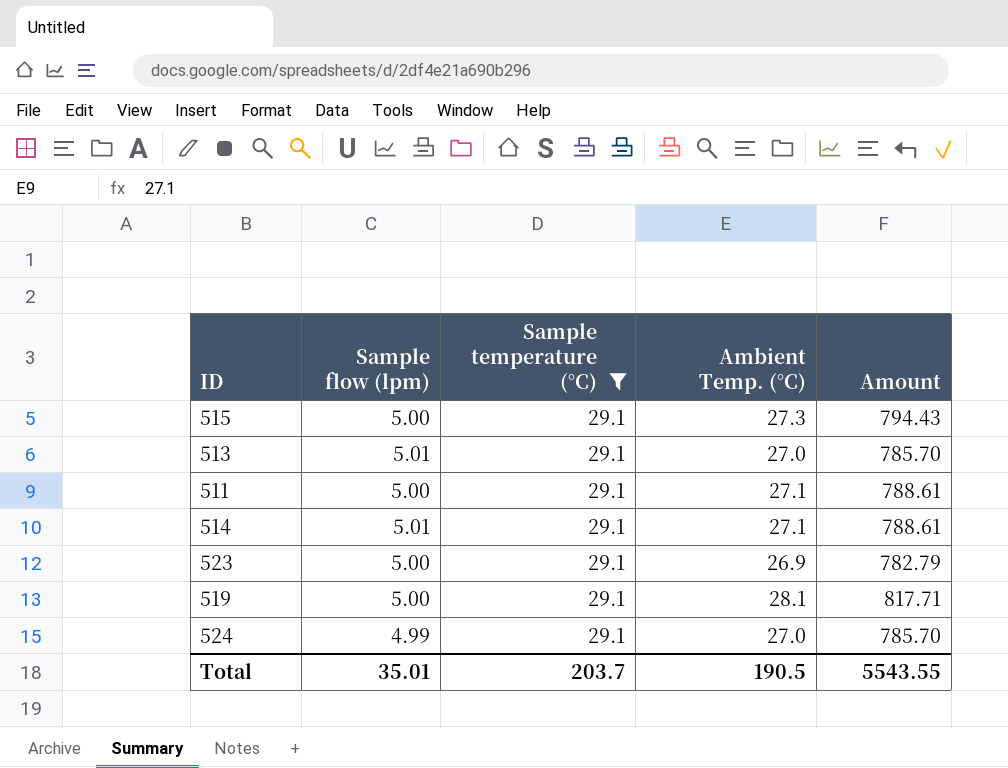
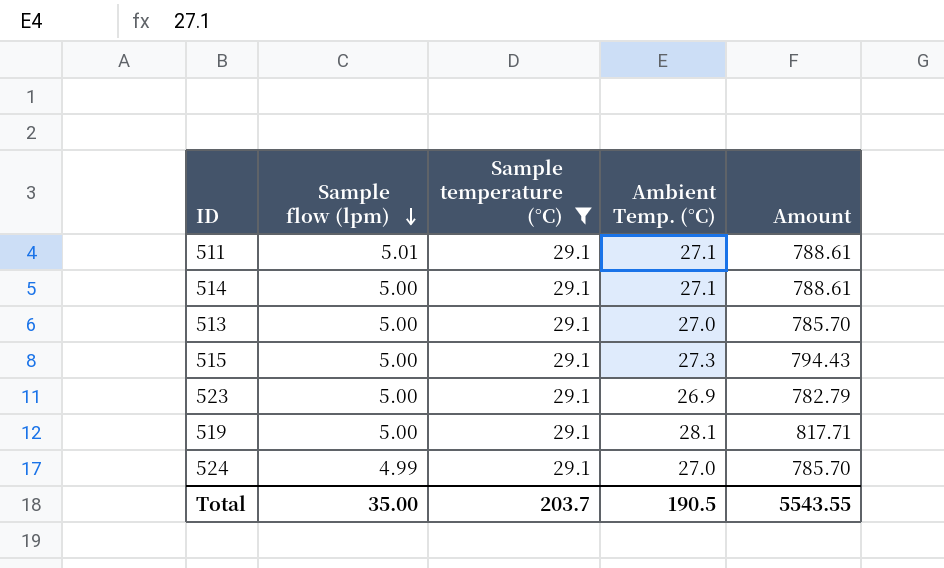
row order: none -> Sample flow (lpm) descending
511 | Sample flow (lpm): 5.00 -> 5.01
514 | Sample flow (lpm): 5.01 -> 5.00
513 | Sample flow (lpm): 5.01 -> 5.00
Total | Sample flow (lpm): 35.01 -> 35.00

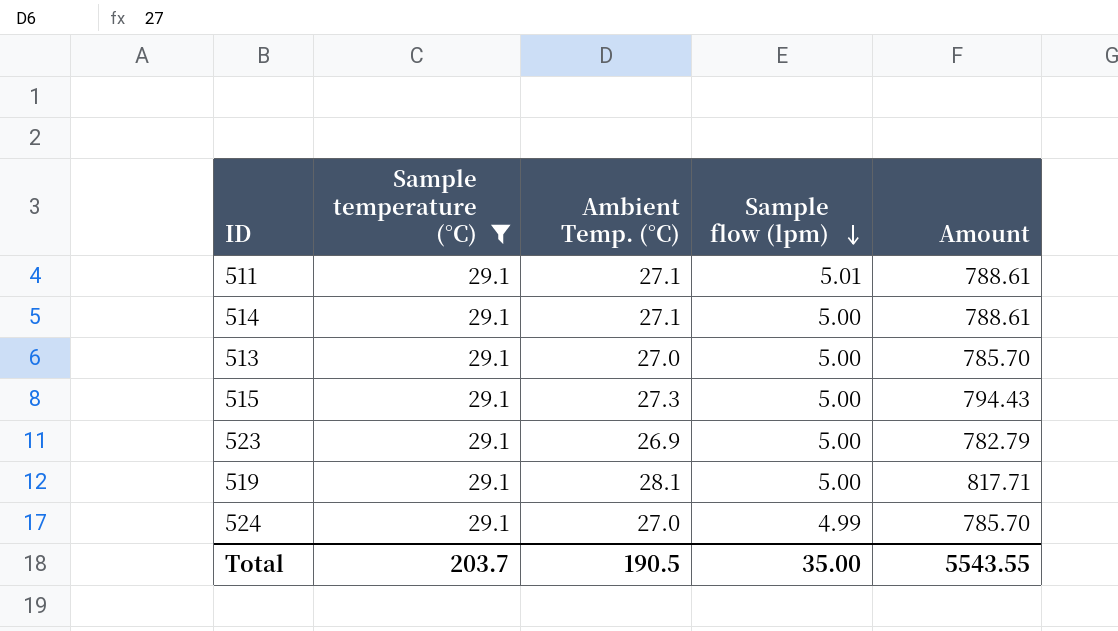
column Sample flow (lpm) | position: 2 -> 4

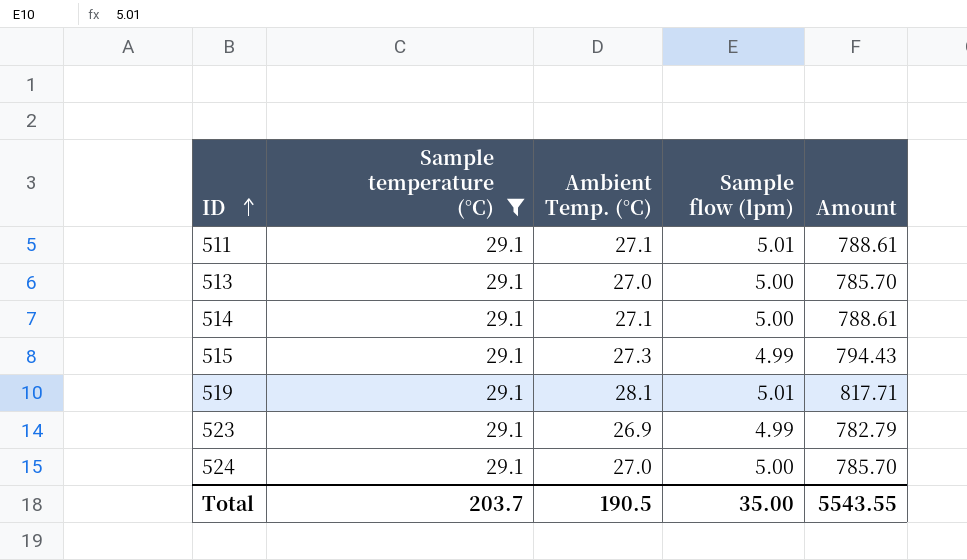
row order: Sample flow (lpm) descending -> ID ascending
515 | Sample flow (lpm): 5.00 -> 4.99
519 | Sample flow (lpm): 5.00 -> 5.01
523 | Sample flow (lpm): 5.00 -> 4.99
524 | Sample flow (lpm): 4.99 -> 5.00

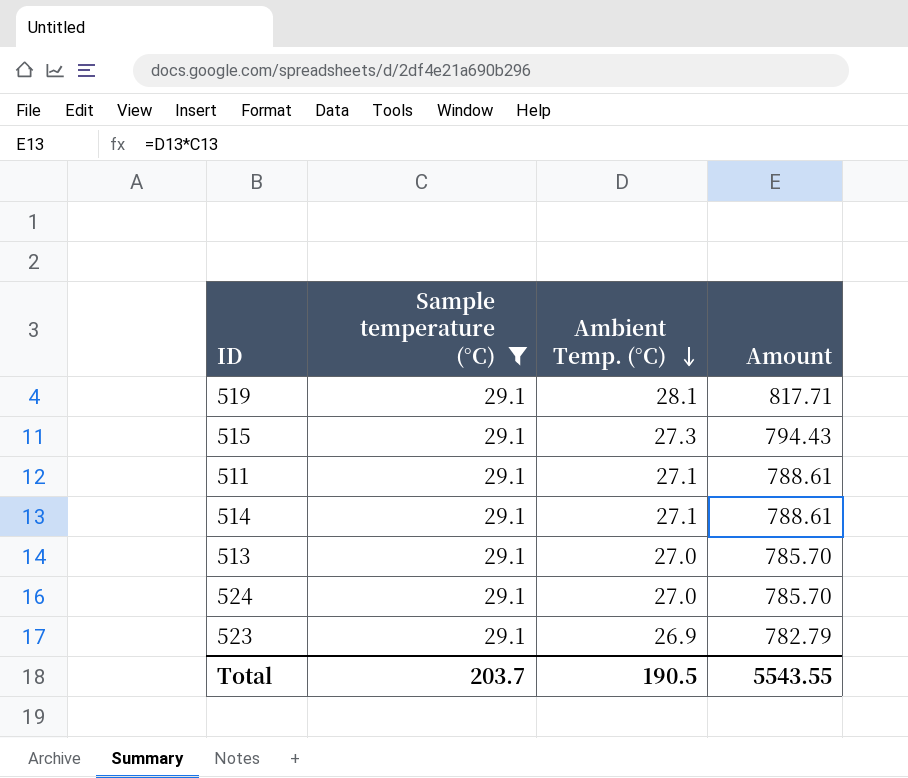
row order: ID ascending -> Ambient Temp. (°C) descending
column Sample flow (lpm) | position: 4 -> none

